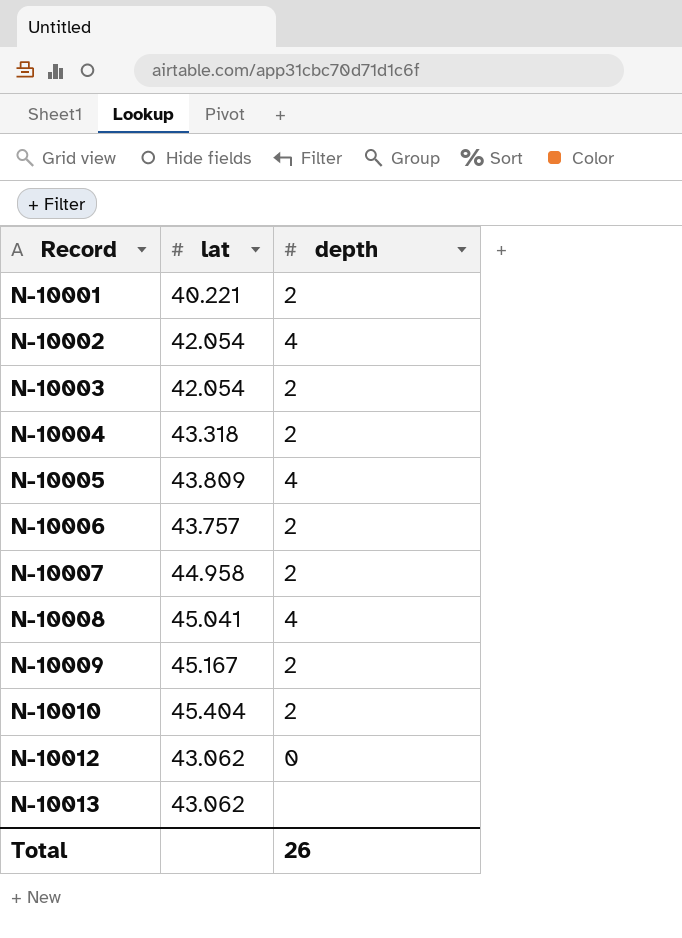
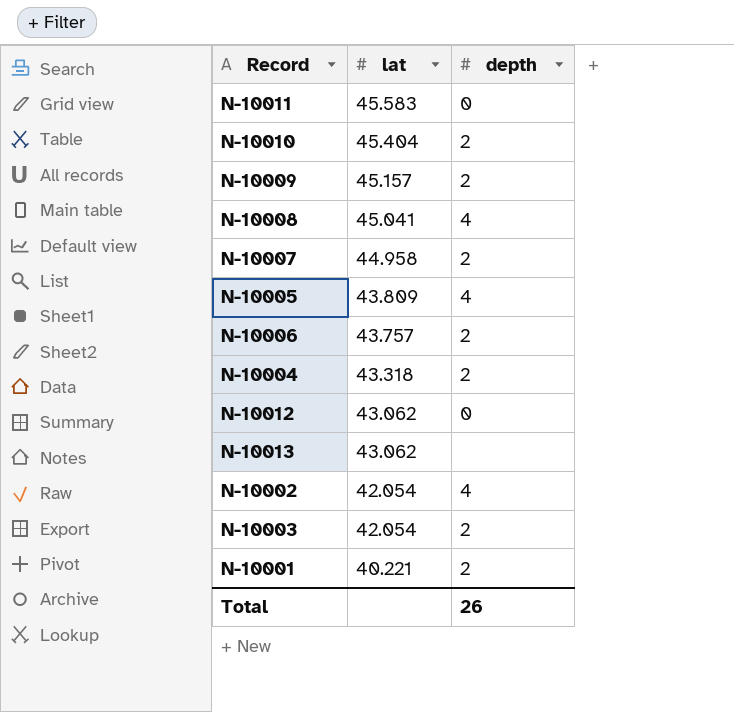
row order: Record ascending -> lat descending
row N-10011: none -> 45.583 | 0
N-10009 | lat: 45.167 -> 45.157

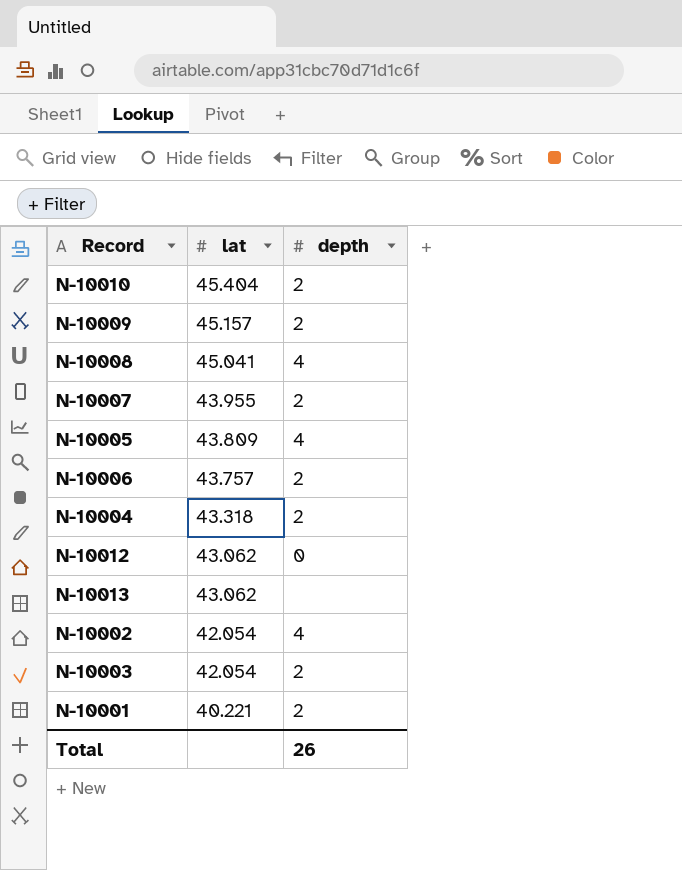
row N-10011: 45.583 | 0 -> none
N-10007 | lat: 44.958 -> 43.955

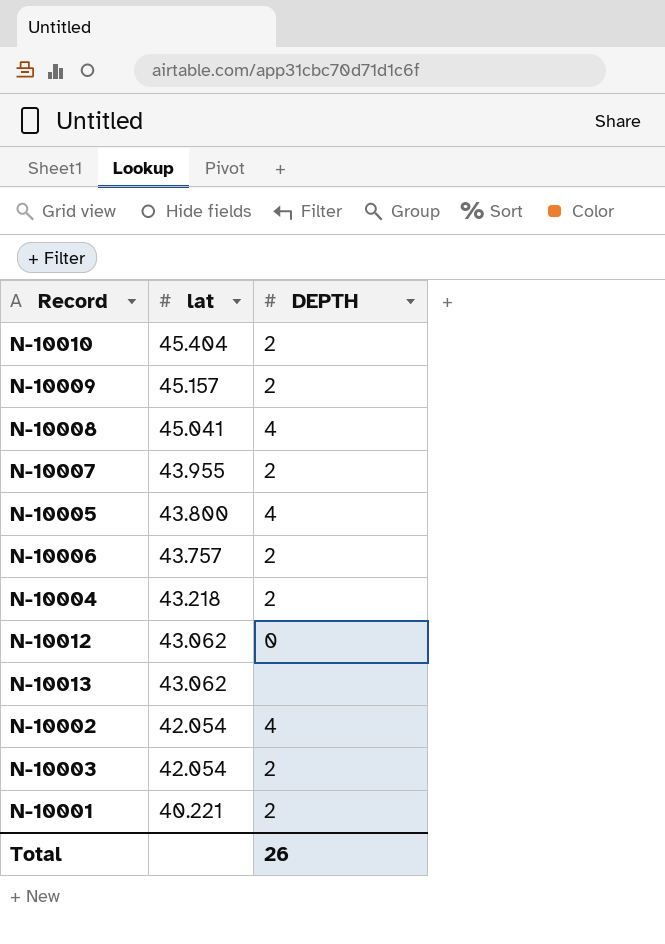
column name: depth -> DEPTH
N-10005 | lat: 43.809 -> 43.800
N-10004 | lat: 43.318 -> 43.218

